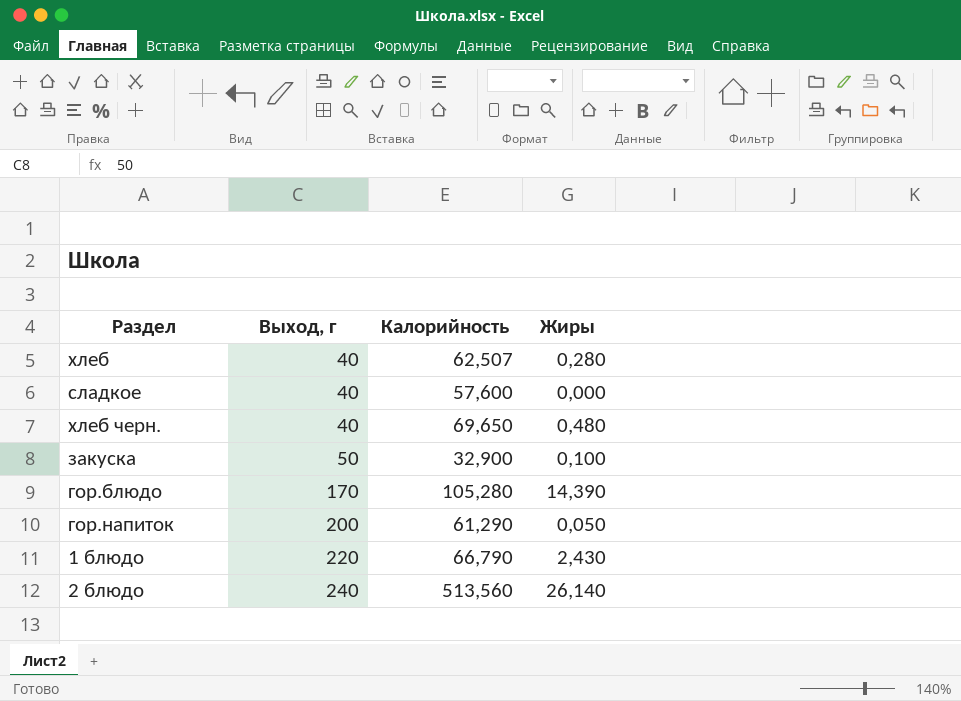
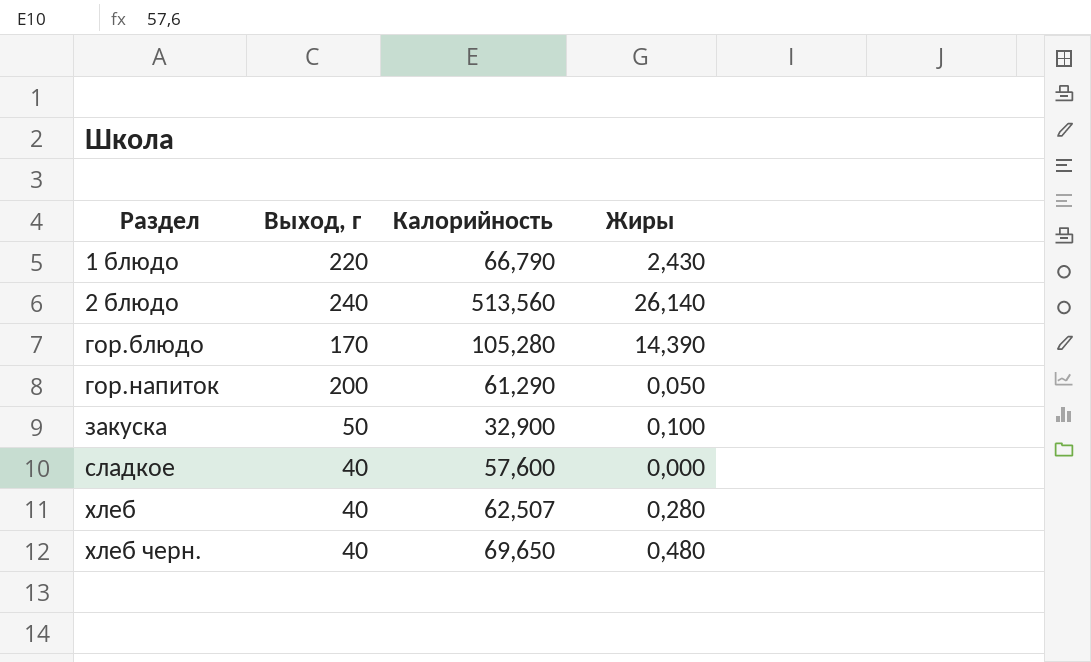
row order: Выход, г ascending -> Раздел ascending

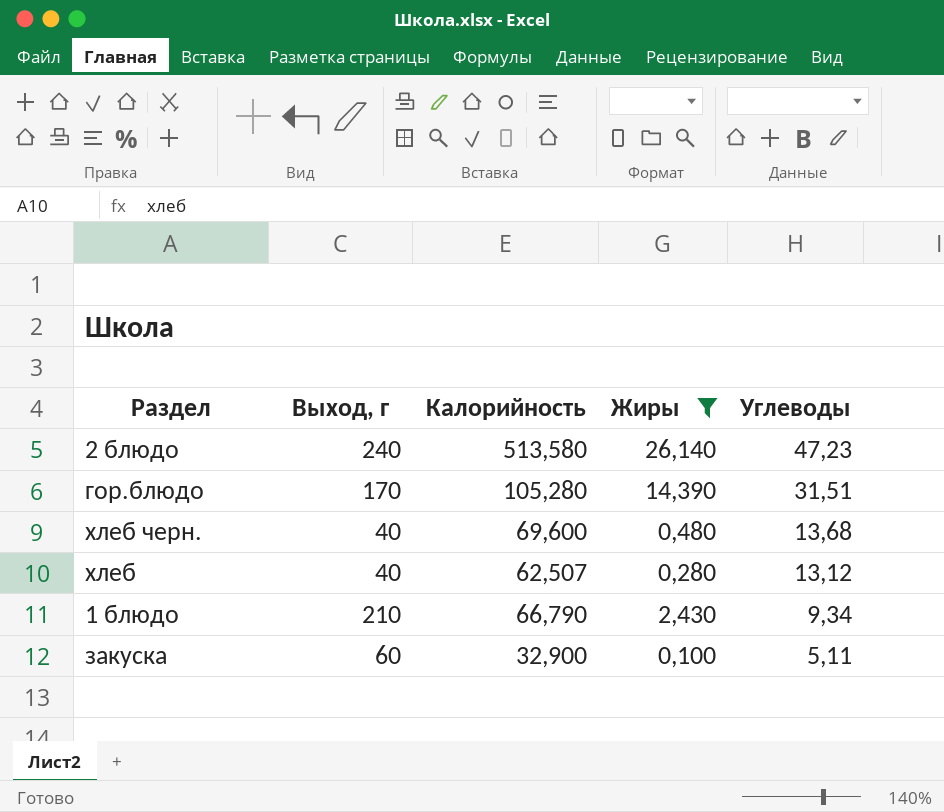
filter: none -> Жиры >= 0,100
row order: Раздел ascending -> Углеводы descending
column Углеводы | position: none -> 5
2 блюдо | Калорийность: 513,560 -> 513,580
хлеб черн. | Калорийность: 69,650 -> 69,600
1 блюдо | Выход, г: 220 -> 210
закуска | Выход, г: 50 -> 60

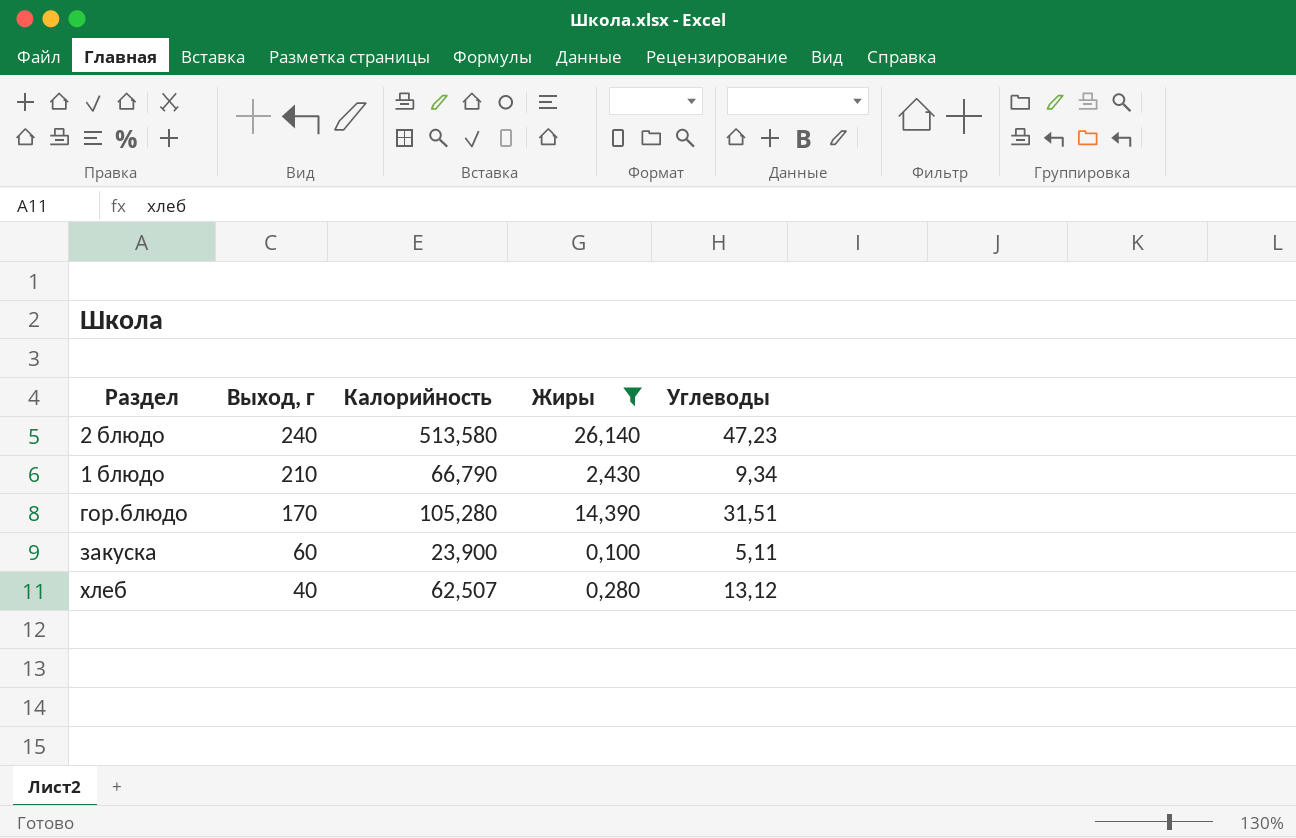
row order: Углеводы descending -> Выход, г descending
row хлеб черн.: 40 | 69,600 | 0,480 | 13,68 -> none
закуска | Калорийность: 32,900 -> 23,900

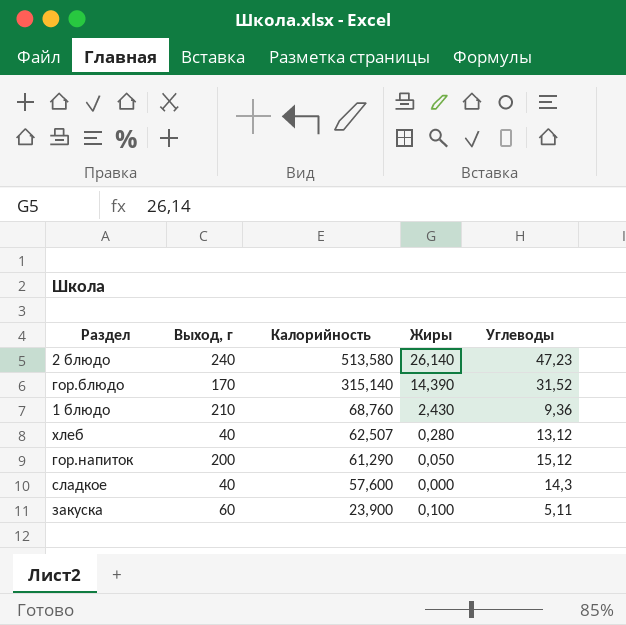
filter: Жиры >= 0,100 -> none
row order: Выход, г descending -> Калорийность descending
гор.блюдо | Калорийность: 105,280 -> 315,140
гор.блюдо | Углеводы: 31,51 -> 31,52
1 блюдо | Калорийность: 66,790 -> 68,760
1 блюдо | Углеводы: 9,34 -> 9,36

